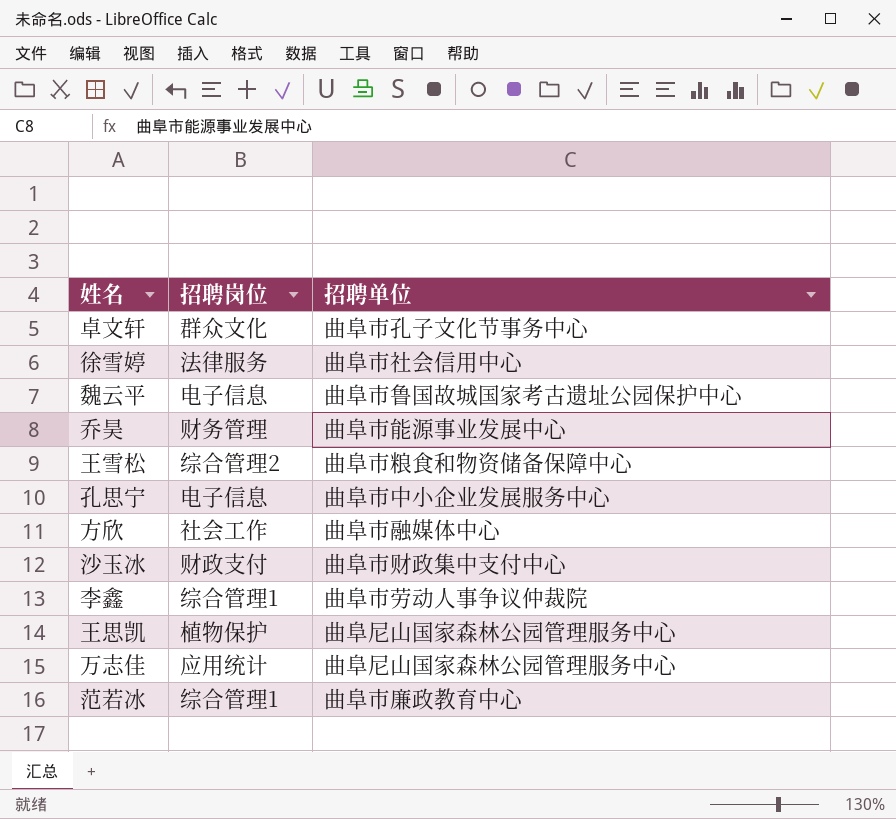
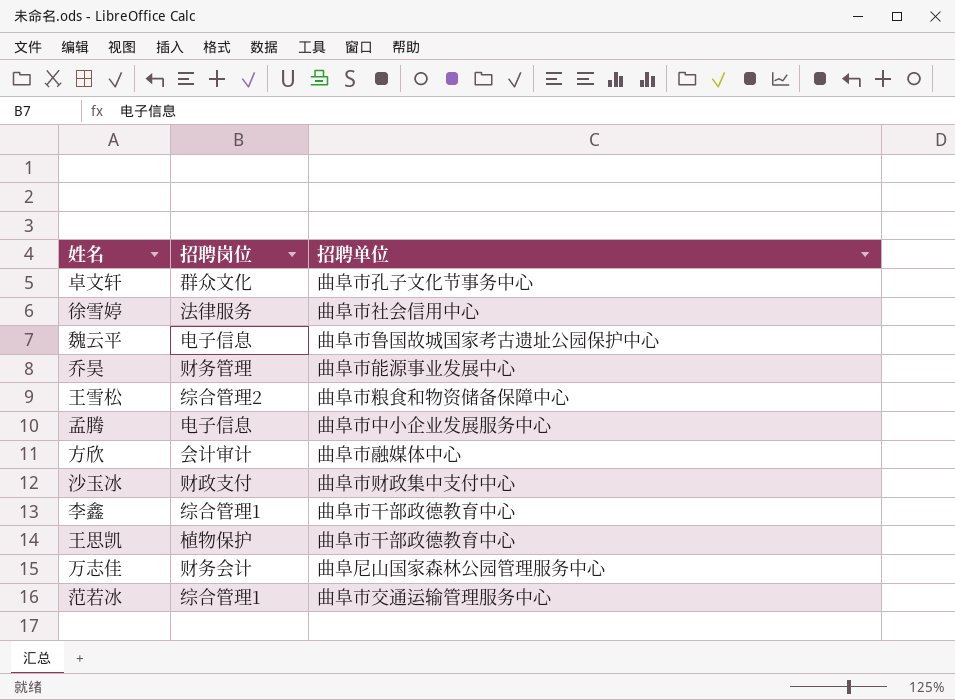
row 孔思宁: 电子信息 | 曲阜市中小企业发展服务中心 -> none
row 孟腾: none -> 电子信息 | 曲阜市中小企业发展服务中心
方欣 | 招聘岗位: 社会工作 -> 会计审计
李鑫 | 招聘单位: 曲阜市劳动人事争议仲裁院 -> 曲阜市干部政德教育中心
王思凯 | 招聘单位: 曲阜尼山国家森林公园管理服务中心 -> 曲阜市干部政德教育中心
万志佳 | 招聘岗位: 应用统计 -> 财务会计
范若冰 | 招聘单位: 曲阜市廉政教育中心 -> 曲阜市交通运输管理服务中心

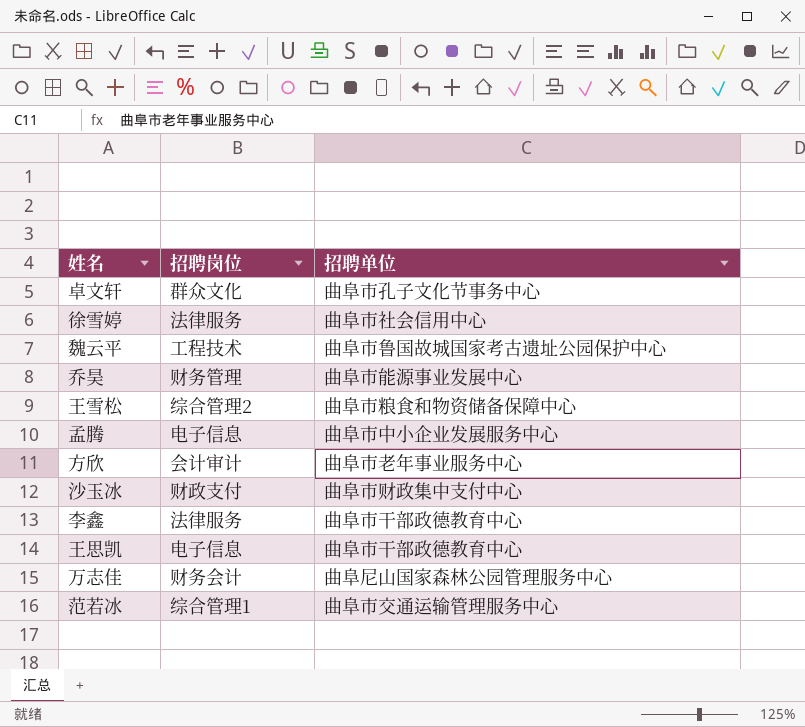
魏云平 | 招聘岗位: 电子信息 -> 工程技术
方欣 | 招聘单位: 曲阜市融媒体中心 -> 曲阜市老年事业服务中心
李鑫 | 招聘岗位: 综合管理1 -> 法律服务
王思凯 | 招聘岗位: 植物保护 -> 电子信息

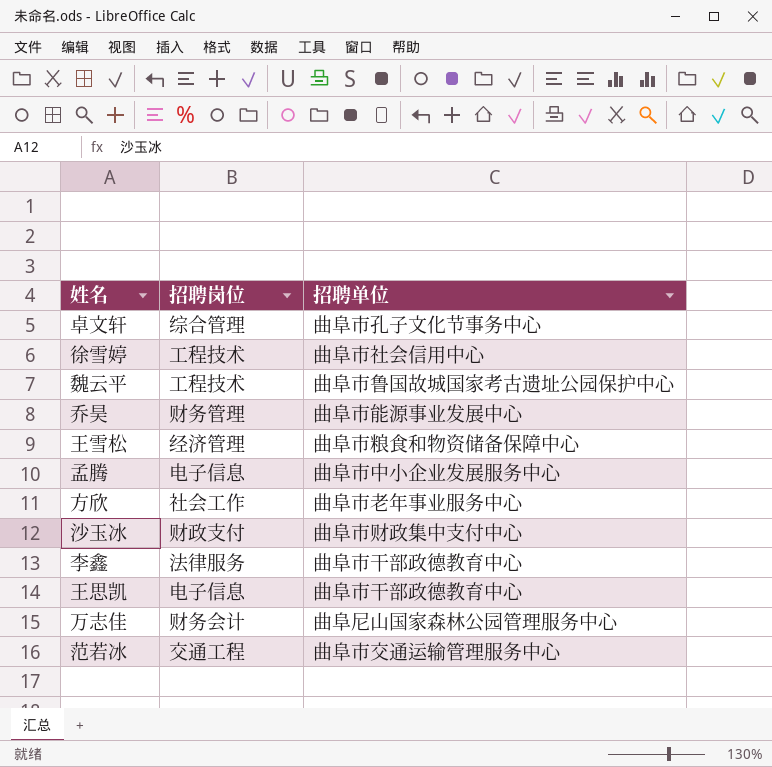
卓文轩 | 招聘岗位: 群众文化 -> 综合管理
徐雪婷 | 招聘岗位: 法律服务 -> 工程技术
王雪松 | 招聘岗位: 综合管理2 -> 经济管理
方欣 | 招聘岗位: 会计审计 -> 社会工作
范若冰 | 招聘岗位: 综合管理1 -> 交通工程

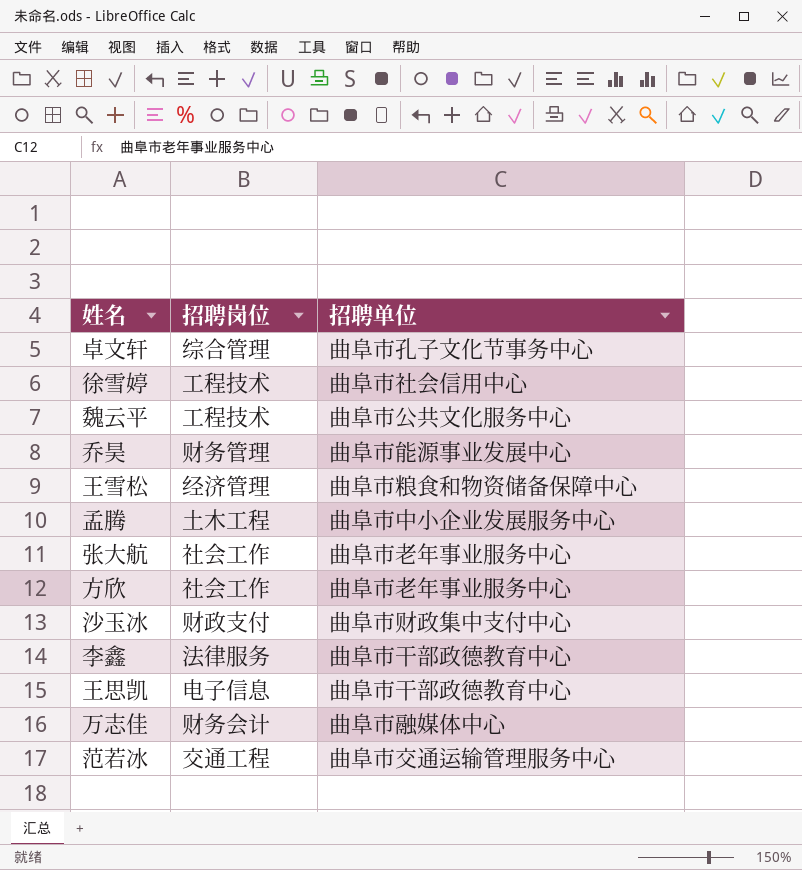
魏云平 | 招聘单位: 曲阜市鲁国故城国家考古遗址公园保护中心 -> 曲阜市公共文化服务中心
孟腾 | 招聘岗位: 电子信息 -> 土木工程
row 张大航: none -> 社会工作 | 曲阜市老年事业服务中心
万志佳 | 招聘单位: 曲阜尼山国家森林公园管理服务中心 -> 曲阜市融媒体中心

